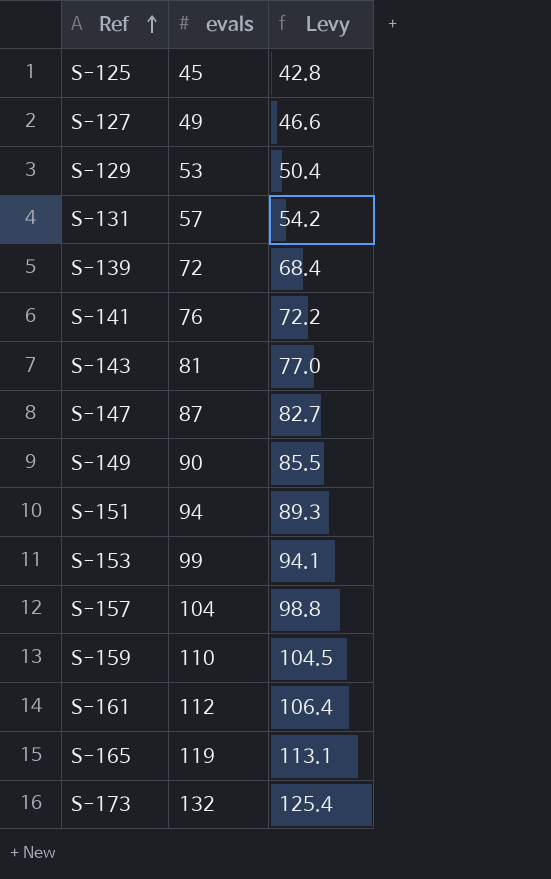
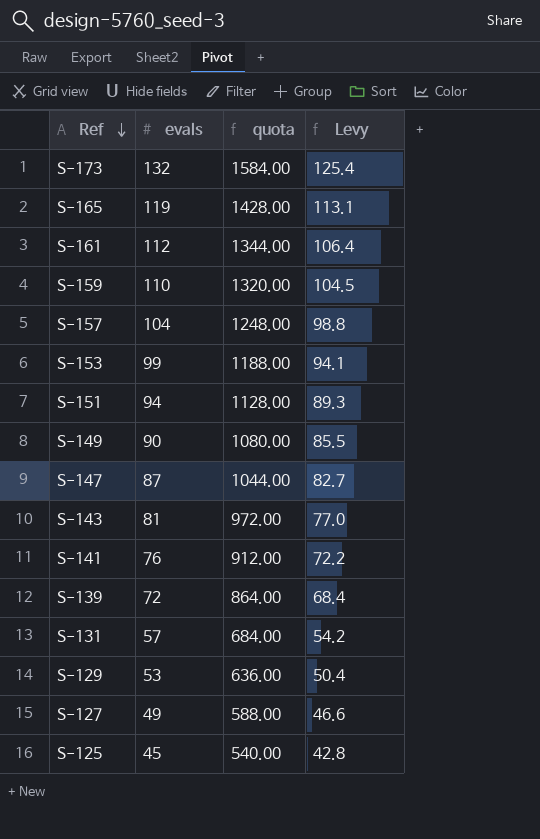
row order: Ref ascending -> Ref descending
column quota | formula: none -> [evals] * 12

